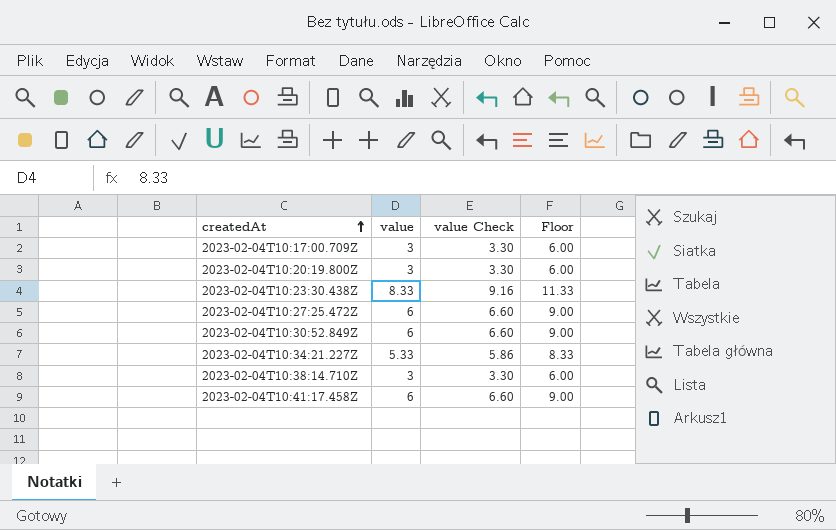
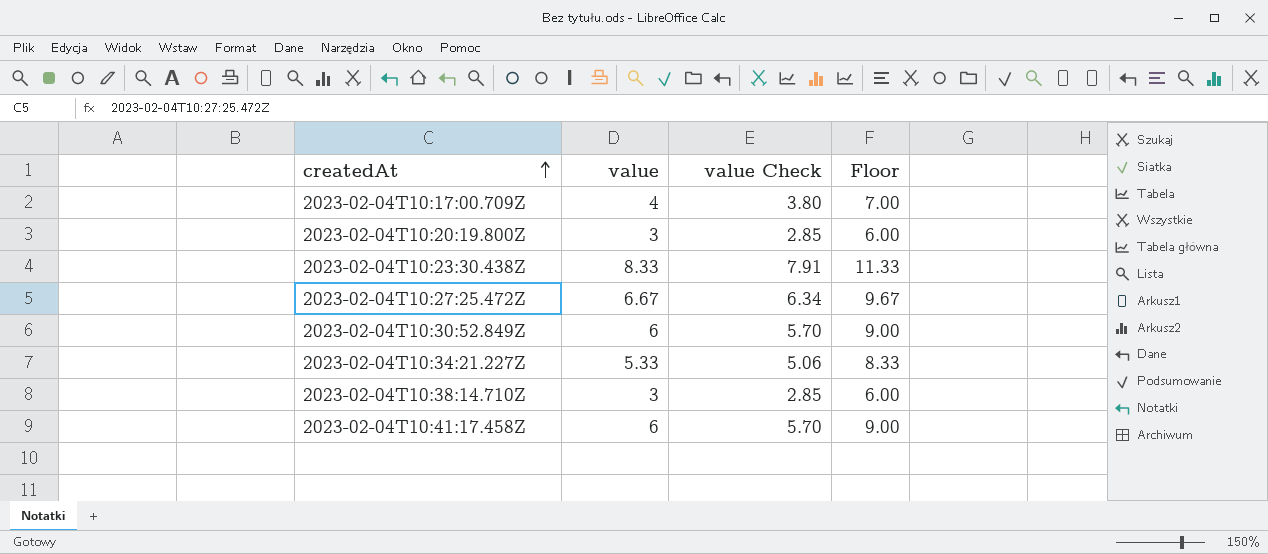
column value Check | formula: [value] * 1.1 -> [value] * 0.95
2023-02-04T10:17:00.709Z | value: 3 -> 4
2023-02-04T10:17:00.709Z | Floor: 6.00 -> 7.00
2023-02-04T10:27:25.472Z | value: 6 -> 6.67
2023-02-04T10:27:25.472Z | Floor: 9.00 -> 9.67

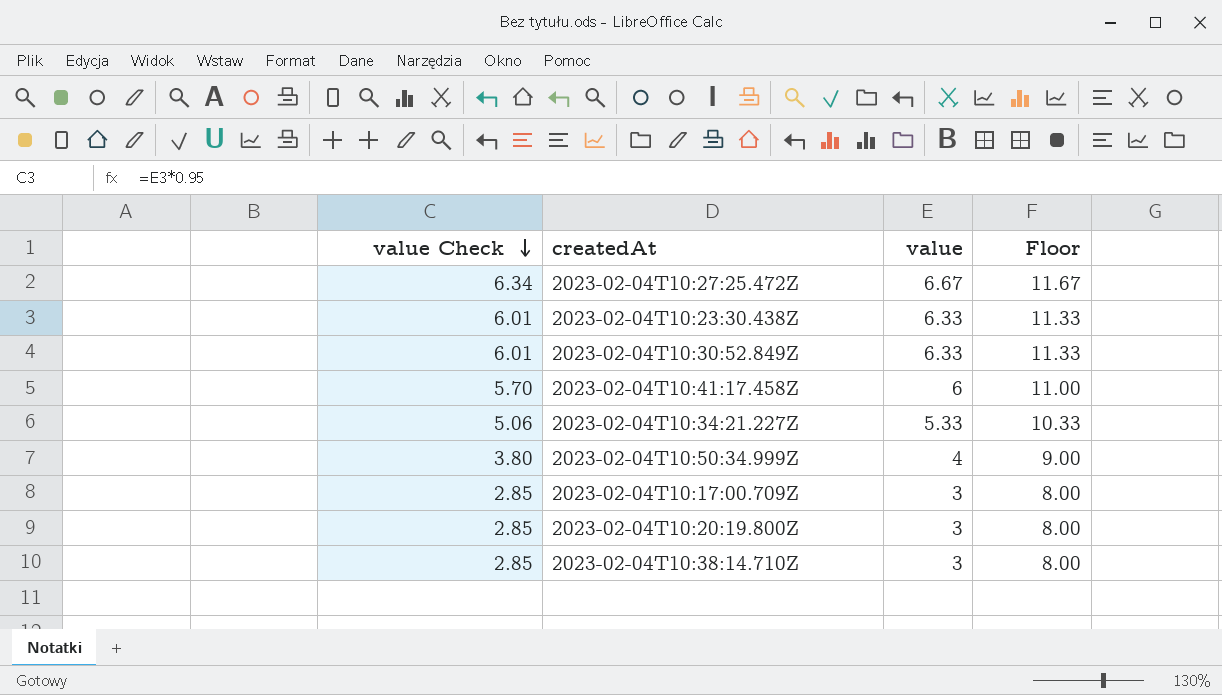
row order: createdAt ascending -> value Check descending
column value Check | position: 3 -> 1
column Floor | formula: [value] + 3 -> [value] + 5
2023-02-04T10:23:30.438Z | value Check: 7.91 -> 6.01
2023-02-04T10:23:30.438Z | value: 8.33 -> 6.33
2023-02-04T10:30:52.849Z | value Check: 5.70 -> 6.01
2023-02-04T10:30:52.849Z | value: 6 -> 6.33
row 2023-02-04T10:50:34.999Z: none -> 3.80 | 4 | 9.00
2023-02-04T10:17:00.709Z | value Check: 3.80 -> 2.85
2023-02-04T10:17:00.709Z | value: 4 -> 3

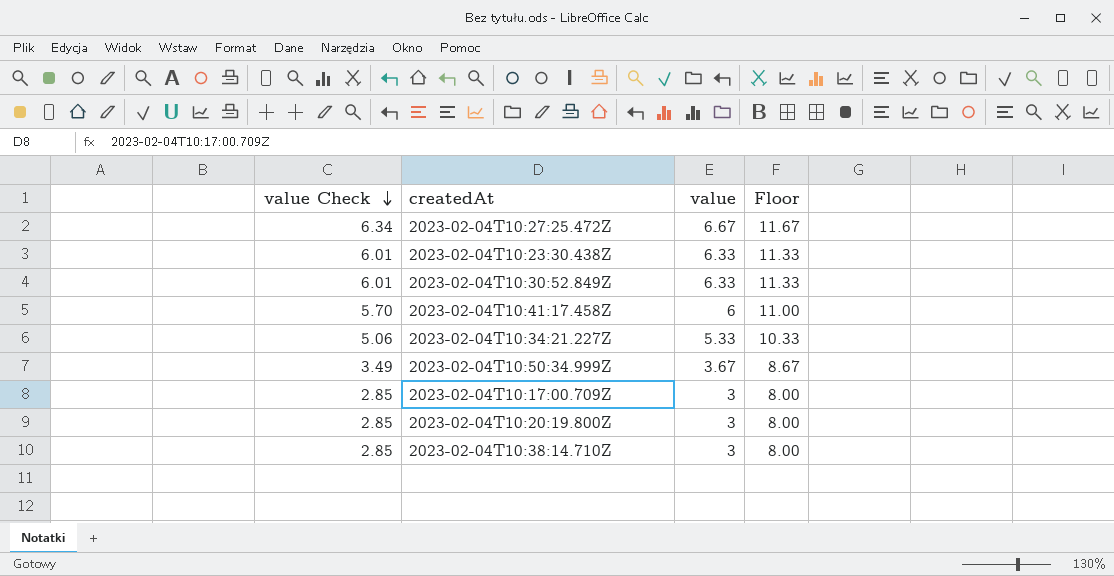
2023-02-04T10:50:34.999Z | value Check: 3.80 -> 3.49
2023-02-04T10:50:34.999Z | value: 4 -> 3.67
2023-02-04T10:50:34.999Z | Floor: 9.00 -> 8.67

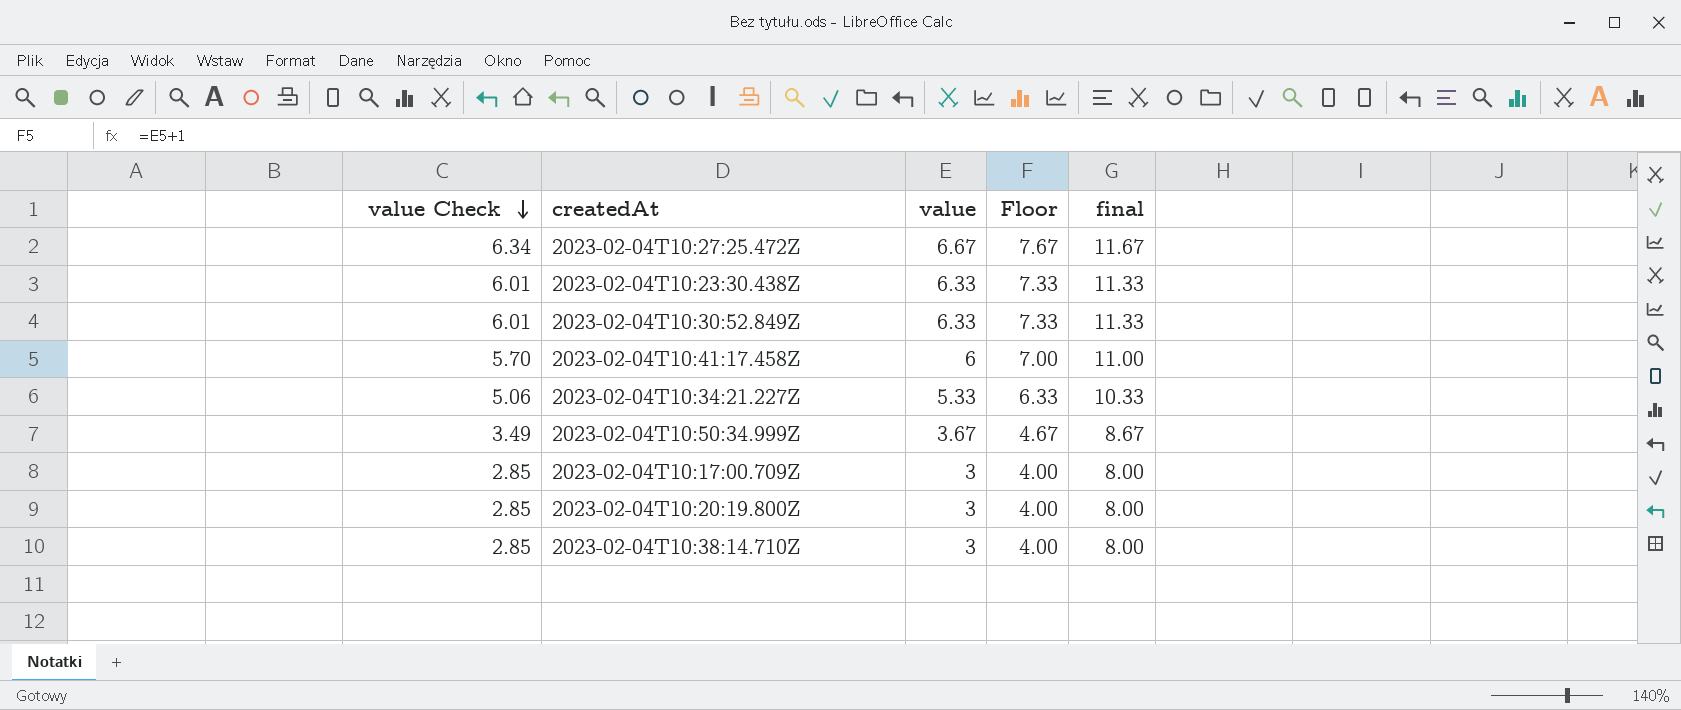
column Floor | formula: [value] + 5 -> [value] + 1
column final | formula: none -> [value] + 5

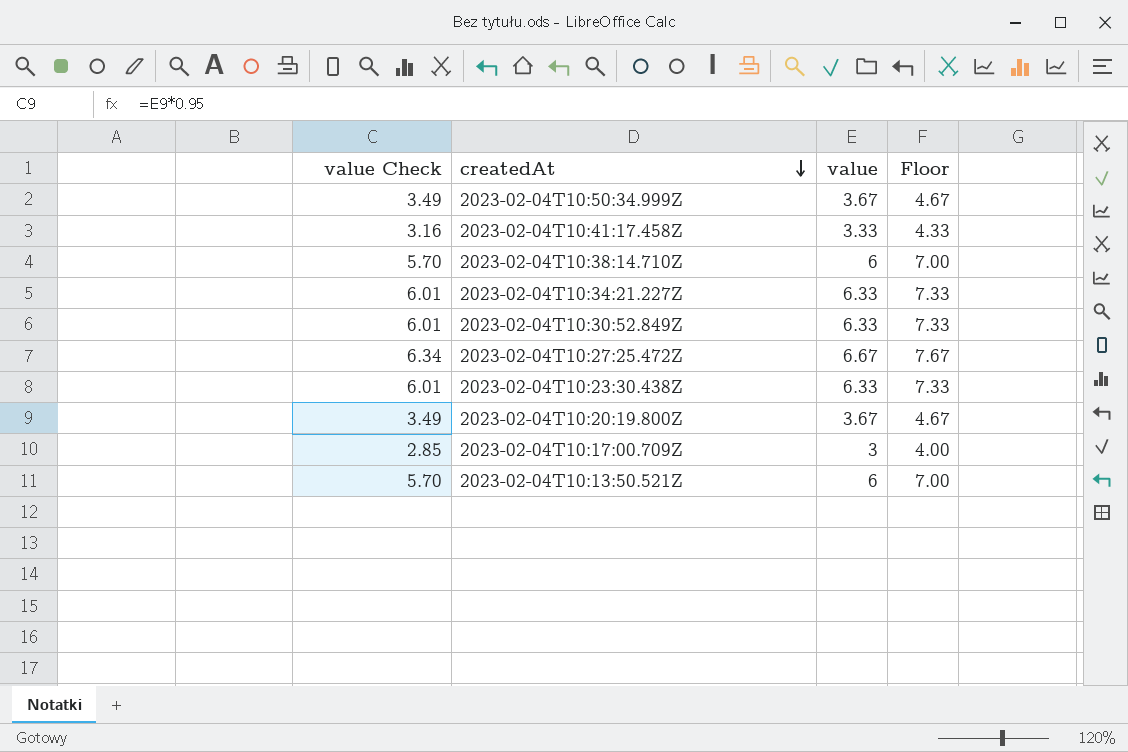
row order: value Check descending -> createdAt descending
column final | formula: [value] + 5 -> none
2023-02-04T10:41:17.458Z | value Check: 5.70 -> 3.16
2023-02-04T10:41:17.458Z | value: 6 -> 3.33
2023-02-04T10:41:17.458Z | Floor: 7.00 -> 4.33
2023-02-04T10:38:14.710Z | value Check: 2.85 -> 5.70
2023-02-04T10:38:14.710Z | value: 3 -> 6
2023-02-04T10:38:14.710Z | Floor: 4.00 -> 7.00
2023-02-04T10:34:21.227Z | value Check: 5.06 -> 6.01
2023-02-04T10:34:21.227Z | value: 5.33 -> 6.33
2023-02-04T10:34:21.227Z | Floor: 6.33 -> 7.33
2023-02-04T10:20:19.800Z | value Check: 2.85 -> 3.49
2023-02-04T10:20:19.800Z | value: 3 -> 3.67
2023-02-04T10:20:19.800Z | Floor: 4.00 -> 4.67
row 2023-02-04T10:13:50.521Z: none -> 5.70 | 6 | 7.00

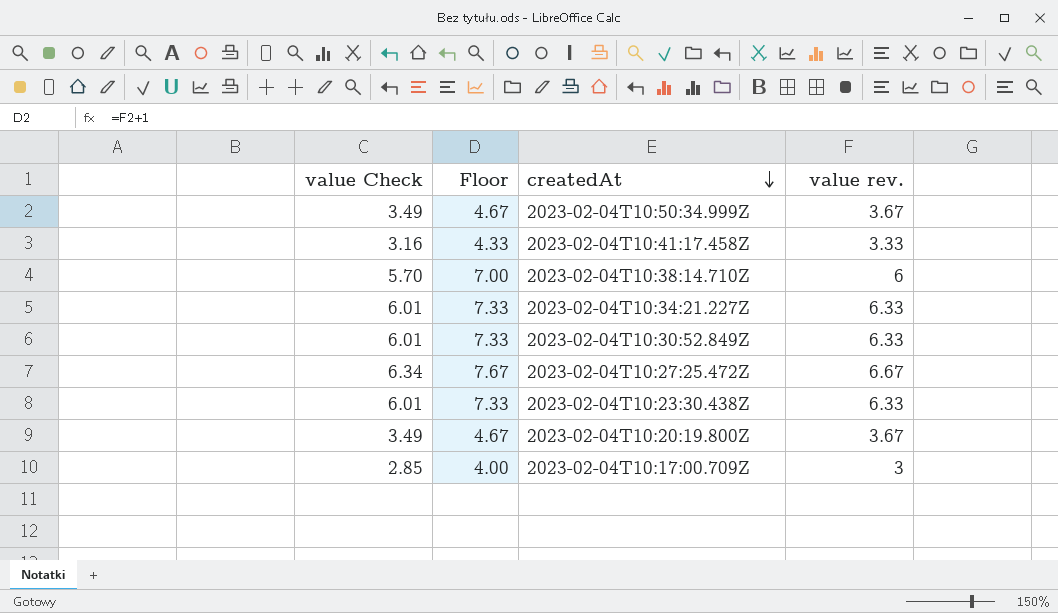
column Floor | position: 4 -> 2
column name: value -> value rev.
row 2023-02-04T10:13:50.521Z: 5.70 | 6 | 7.00 -> none

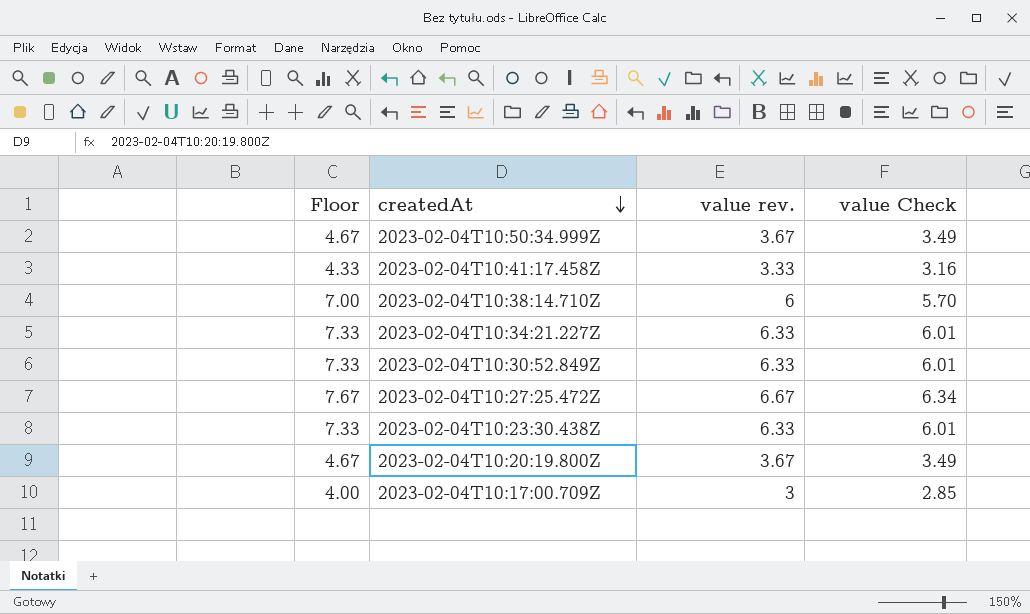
column value Check | position: 1 -> 4

